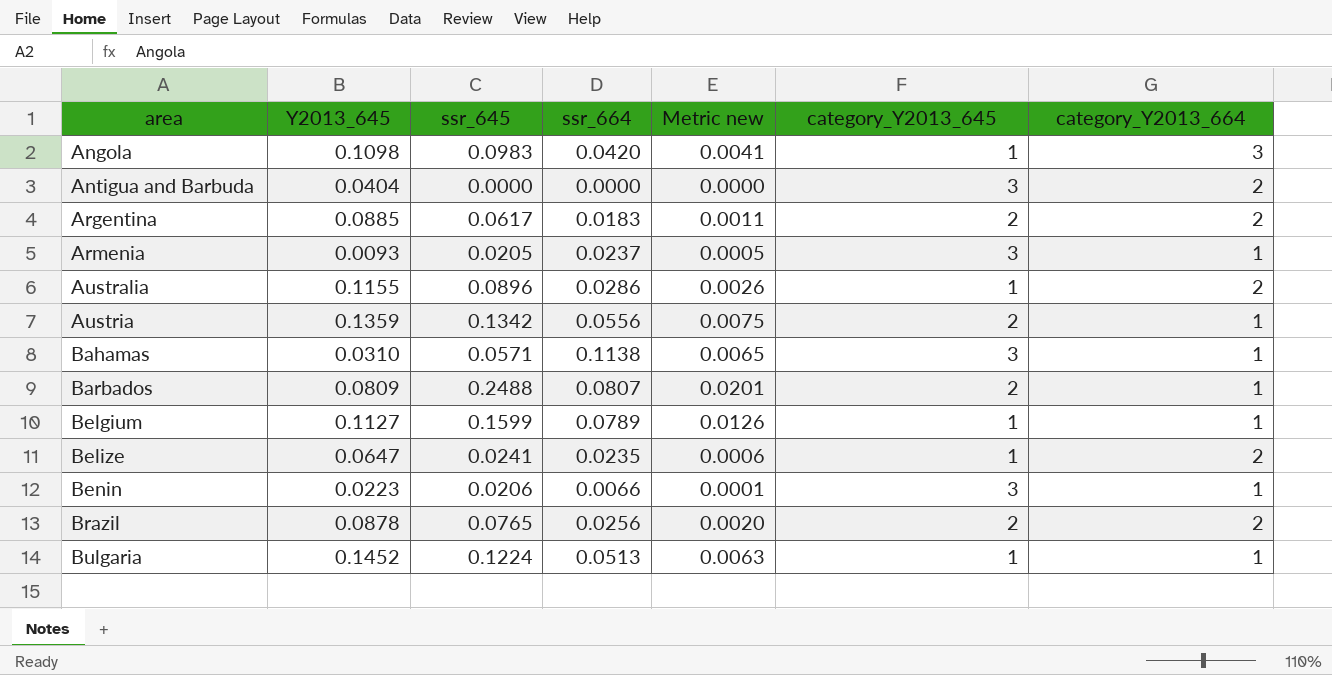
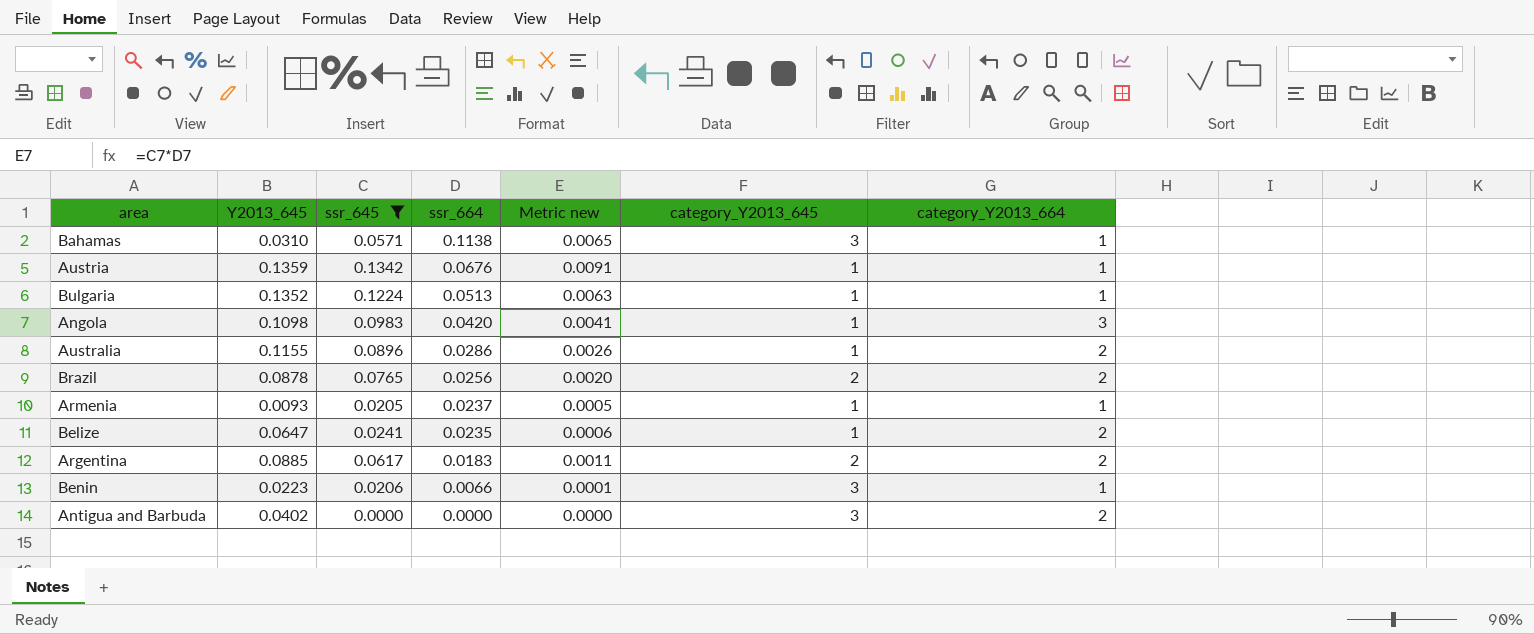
filter: none -> ssr_645 <= 0.1342
row order: area ascending -> ssr_664 descending
Austria | ssr_664: 0.0556 -> 0.0676
Austria | Metric new: 0.0075 -> 0.0091
Austria | category_Y2013_645: 2 -> 1
Bulgaria | Y2013_645: 0.1452 -> 0.1352
Armenia | category_Y2013_645: 3 -> 1
Antigua and Barbuda | Y2013_645: 0.0404 -> 0.0402

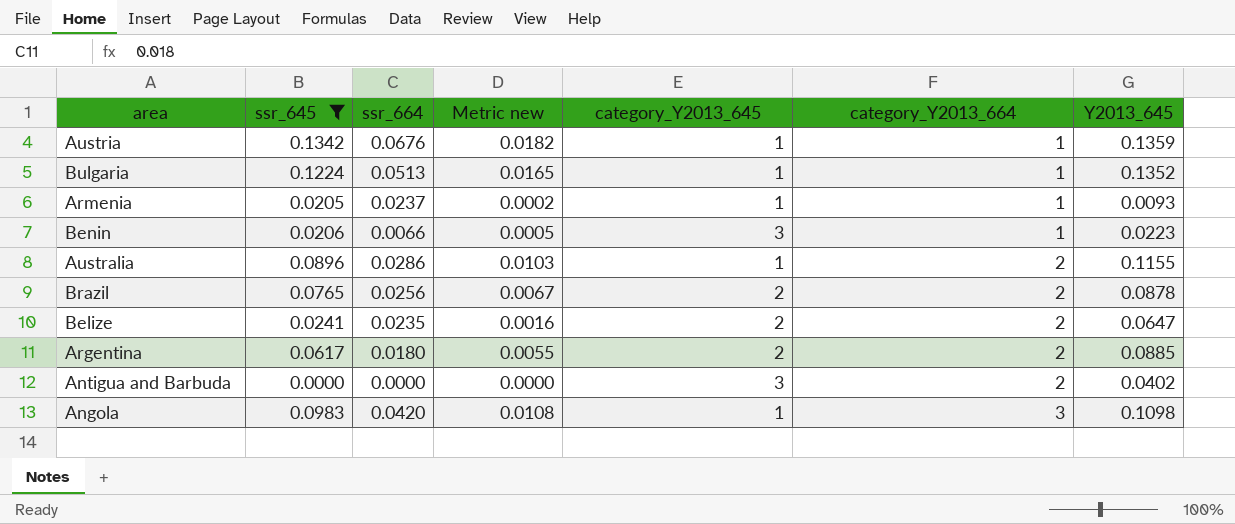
row order: ssr_664 descending -> category_Y2013_664 ascending
column Metric new | formula: [ssr_645] * [ssr_664] -> [ssr_645] * [Y2013_645]
column Y2013_645 | position: 2 -> 7
row Bahamas: 0.0310 | 0.0571 | 0.1138 | 0.0065 | 3 | 1 -> none
Belize | category_Y2013_645: 1 -> 2
Argentina | ssr_664: 0.0183 -> 0.0180

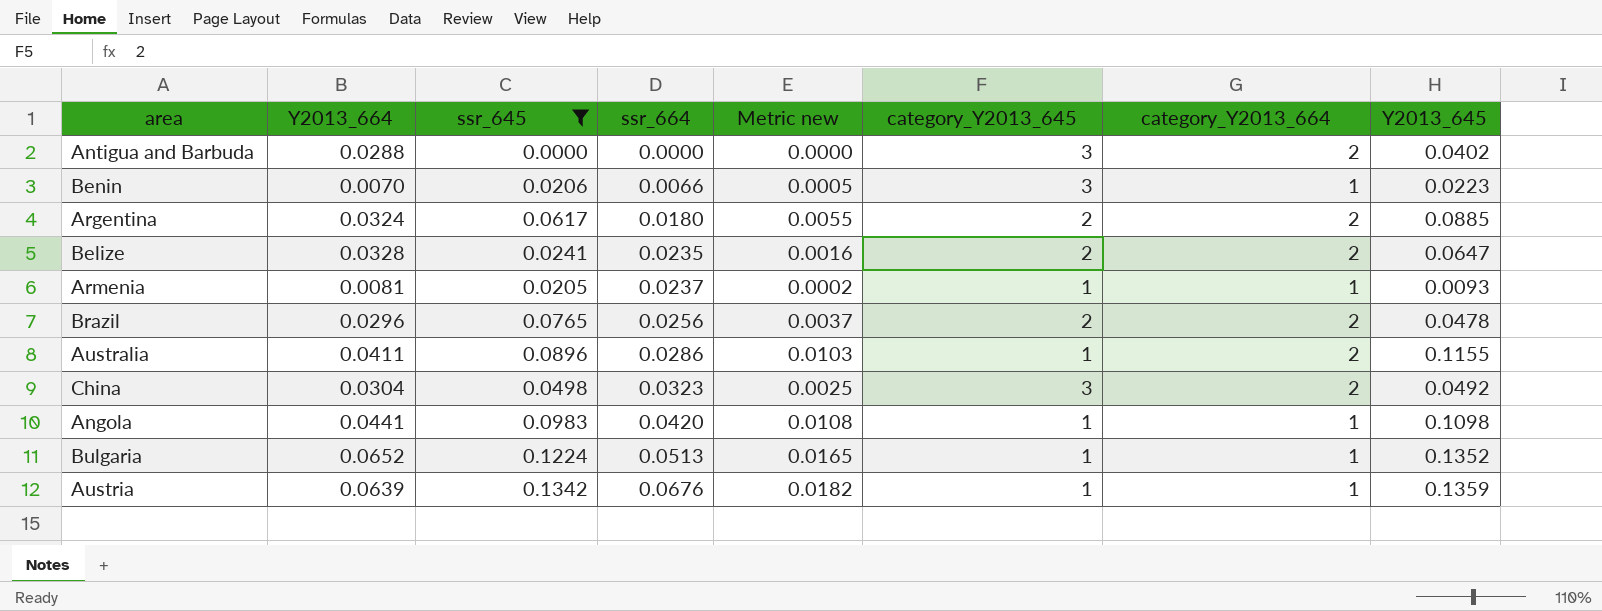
row order: category_Y2013_664 ascending -> ssr_664 ascending
column Y2013_664 | position: none -> 2
Brazil | Metric new: 0.0067 -> 0.0037
Brazil | Y2013_645: 0.0878 -> 0.0478
row China: none -> 0.0304 | 0.0498 | 0.0323 | 0.0025 | 3 | 2 | 0.0492
Angola | category_Y2013_664: 3 -> 1

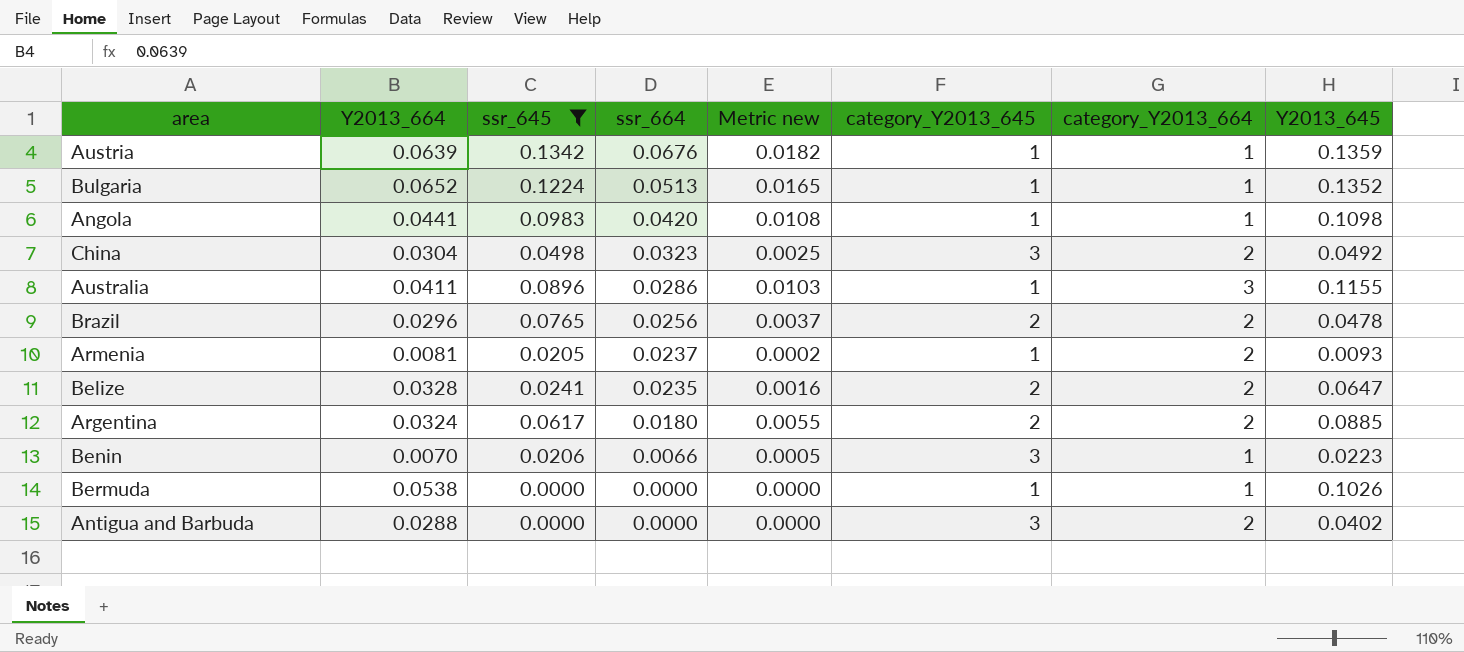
row order: ssr_664 ascending -> ssr_664 descending
Australia | category_Y2013_664: 2 -> 3
Armenia | category_Y2013_664: 1 -> 2
row Bermuda: none -> 0.0538 | 0.0000 | 0.0000 | 0.0000 | 1 | 1 | 0.1026

